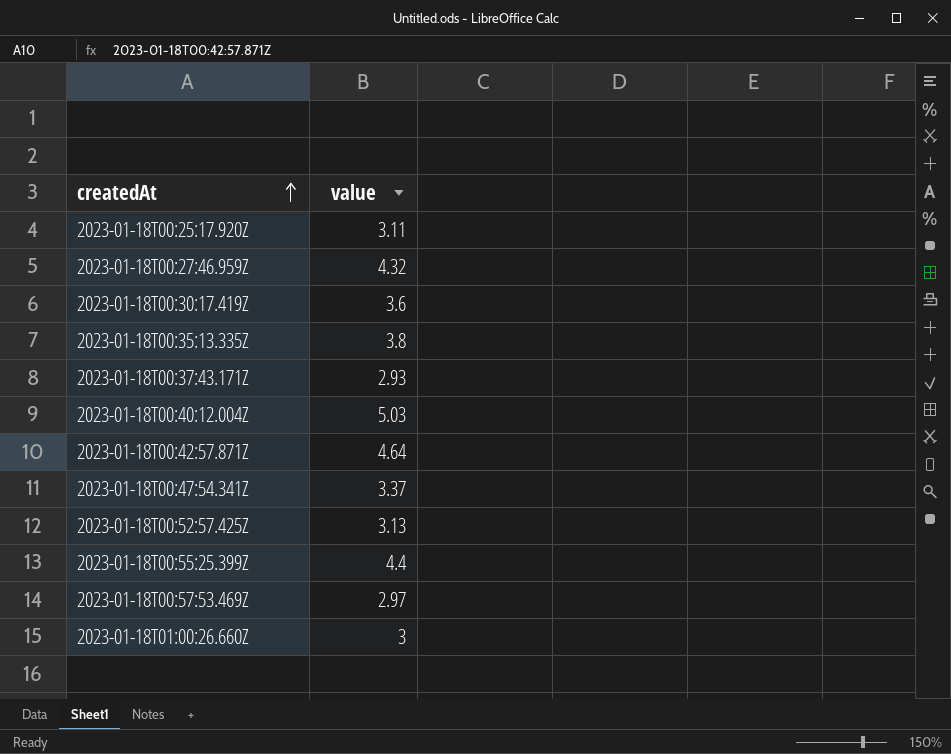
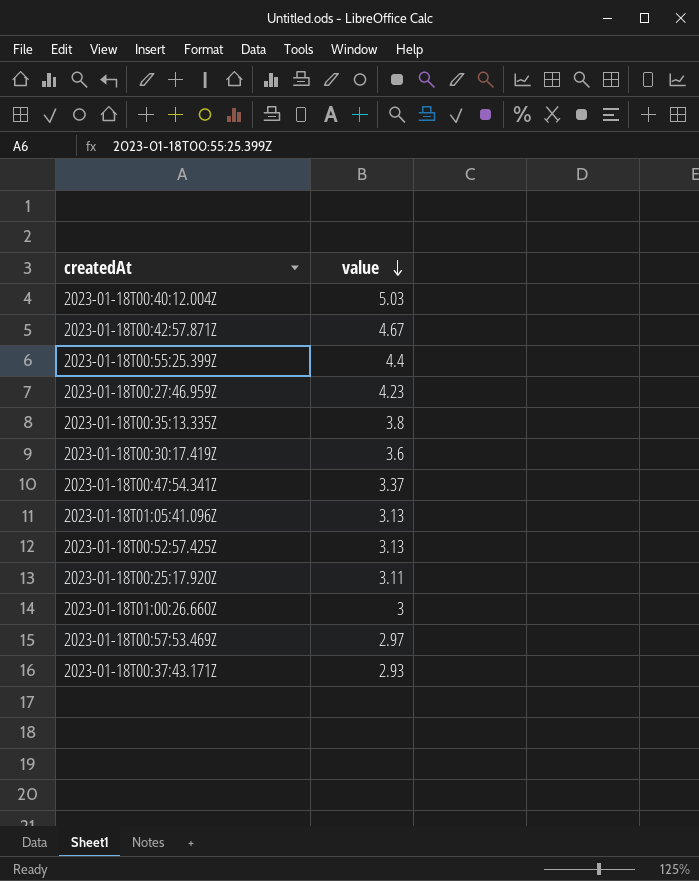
row order: createdAt ascending -> value descending
2023-01-18T00:42:57.871Z | value: 4.64 -> 4.67
2023-01-18T00:27:46.959Z | value: 4.32 -> 4.23
row 2023-01-18T01:05:41.096Z: none -> 3.13

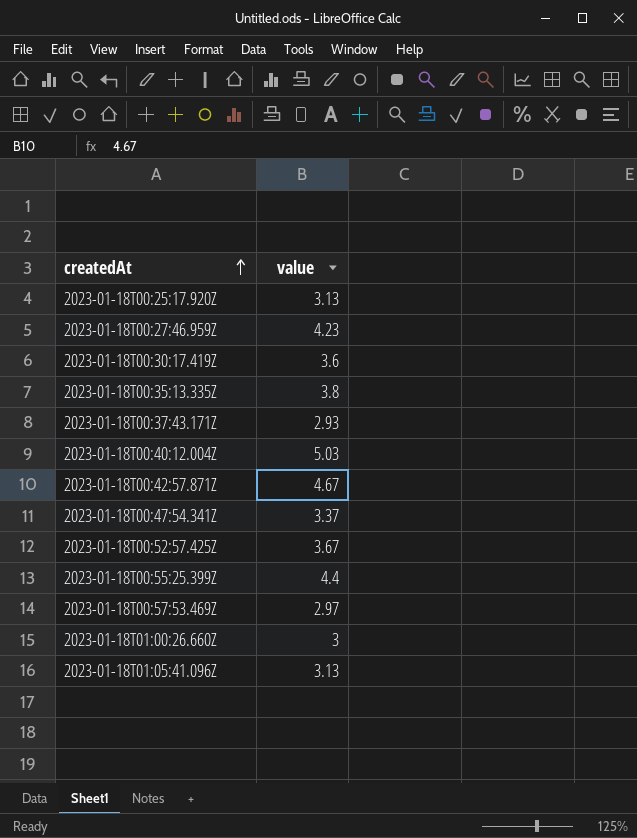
row order: value descending -> createdAt ascending
2023-01-18T00:25:17.920Z | value: 3.11 -> 3.13
2023-01-18T00:52:57.425Z | value: 3.13 -> 3.67

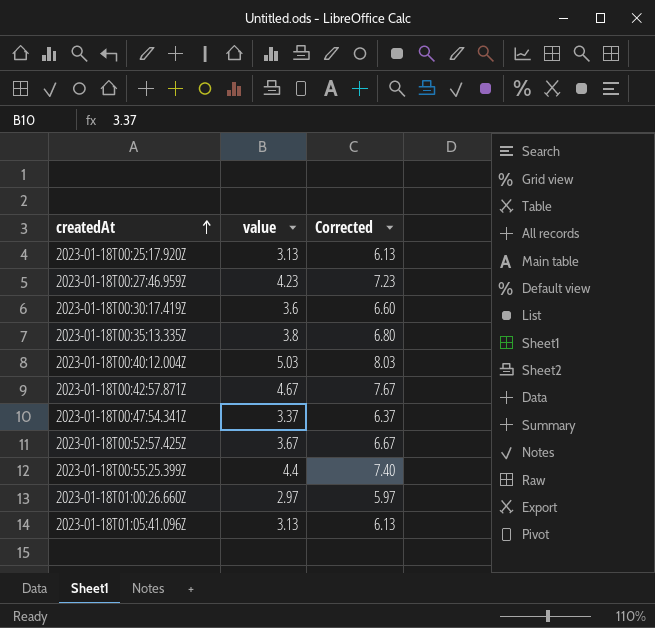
column Corrected | formula: none -> [value] + 3
row 2023-01-18T00:37:43.171Z: 2.93 -> none
row 2023-01-18T00:57:53.469Z: 2.97 -> none
2023-01-18T01:00:26.660Z | value: 3 -> 2.97

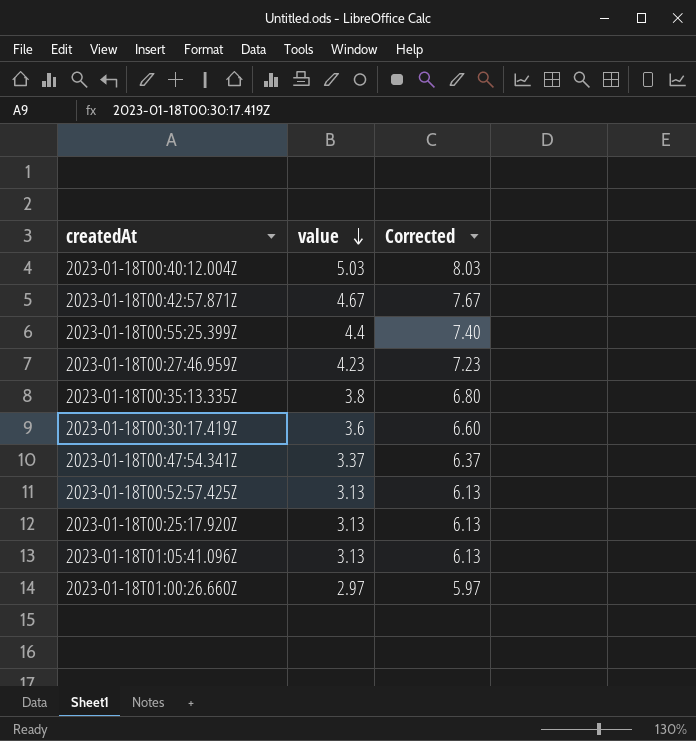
row order: createdAt ascending -> value descending
2023-01-18T00:52:57.425Z | value: 3.67 -> 3.13
2023-01-18T00:52:57.425Z | Corrected: 6.67 -> 6.13

